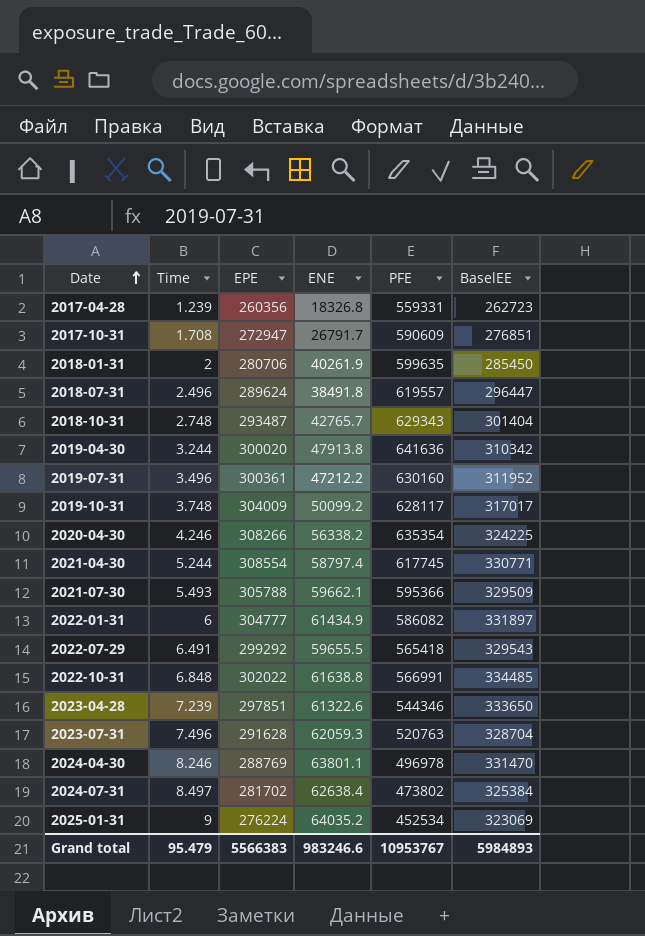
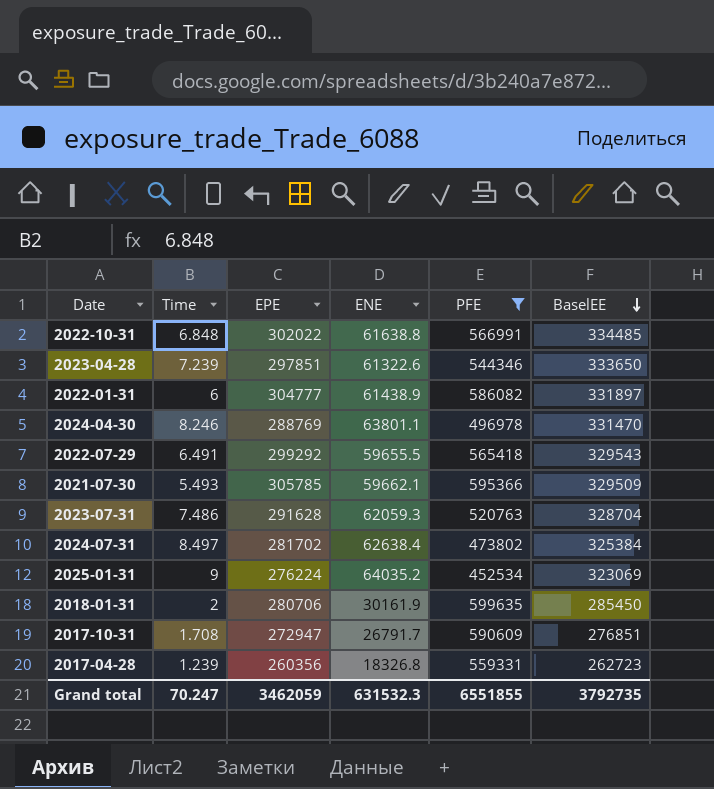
filter: none -> PFE <= 599635
row order: Date ascending -> BaselEE descending
2022-01-31 | ENE: 61434.9 -> 61438.9
2021-07-30 | EPE: 305788 -> 305785
2023-07-31 | Time: 7.496 -> 7.486
2018-01-31 | ENE: 40261.9 -> 30161.9
Grand total | Time: 95.479 -> 70.247
Grand total | EPE: 5566383 -> 3462059
Grand total | ENE: 983246.6 -> 631532.3
Grand total | PFE: 10953767 -> 6551855
Grand total | BaselEE: 5984893 -> 3792735

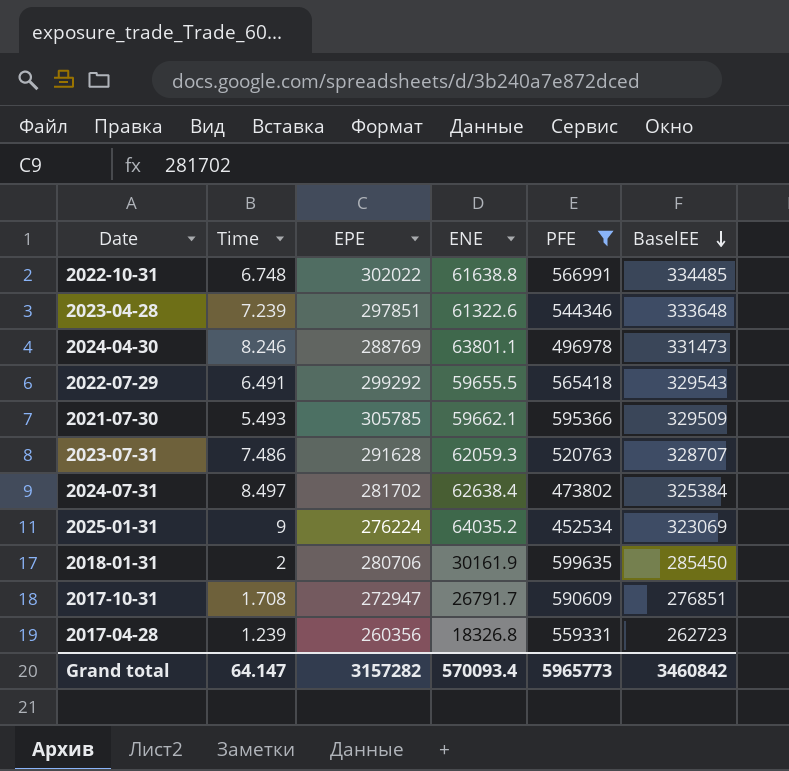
row 2022-01-31: 6 | 304777 | 61438.9 | 586082 | 331897 -> none
2022-10-31 | Time: 6.848 -> 6.748
2023-04-28 | BaselEE: 333650 -> 333648
2024-04-30 | BaselEE: 331470 -> 331473
2023-07-31 | BaselEE: 328704 -> 328707
Grand total | Time: 70.247 -> 64.147
Grand total | EPE: 3462059 -> 3157282
Grand total | ENE: 631532.3 -> 570093.4
Grand total | PFE: 6551855 -> 5965773
Grand total | BaselEE: 3792735 -> 3460842

